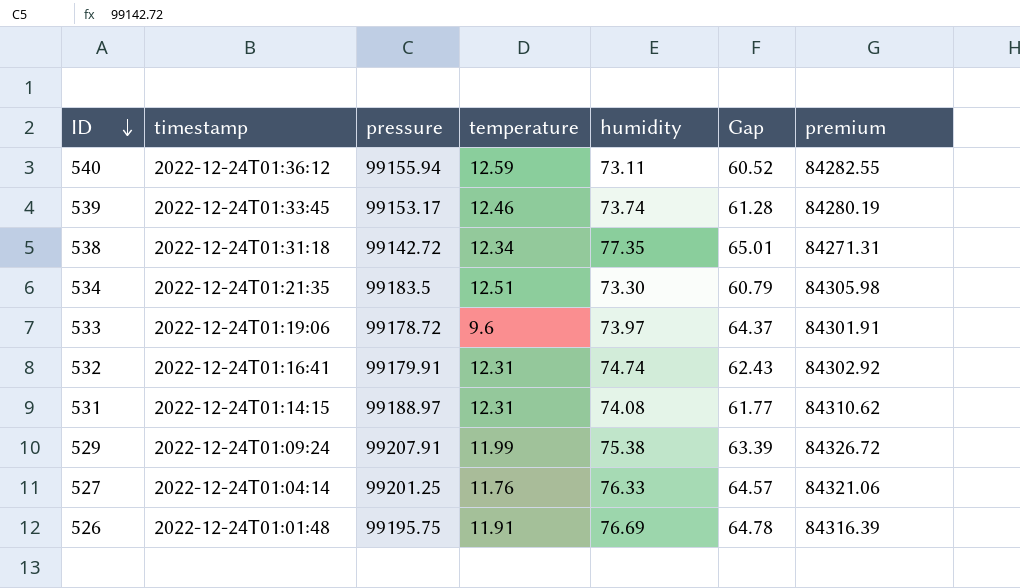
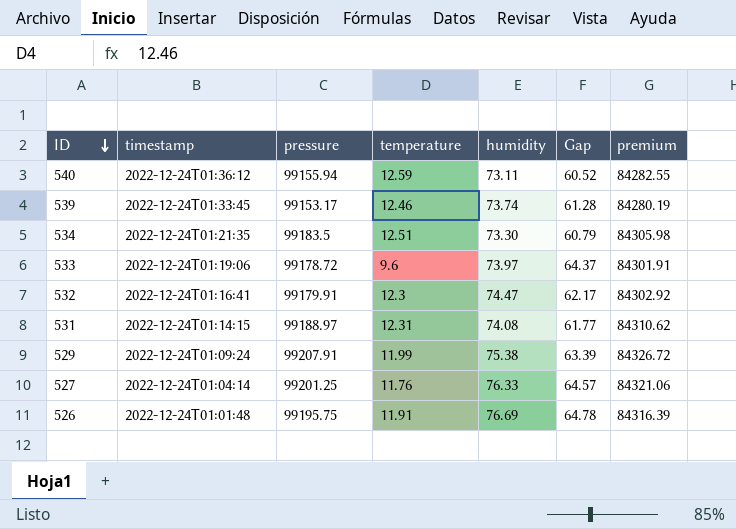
row 538: 2022-12-24T01:31:18 | 99142.72 | 12.34 | 77.35 | 65.01 | 84271.31 -> none
532 | temperature: 12.31 -> 12.3
532 | humidity: 74.74 -> 74.47
532 | Gap: 62.43 -> 62.17

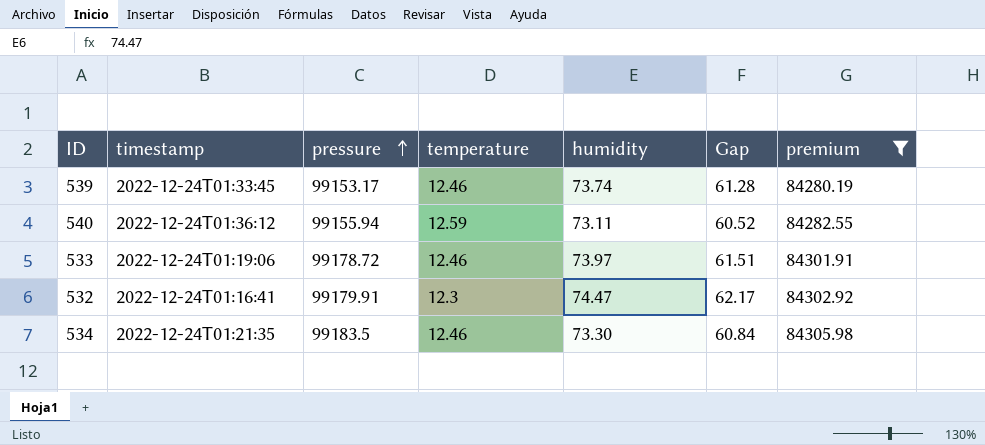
filter: none -> premium <= 84305.98
row order: ID descending -> pressure ascending
533 | temperature: 9.6 -> 12.46
533 | Gap: 64.37 -> 61.51
534 | temperature: 12.51 -> 12.46
534 | Gap: 60.79 -> 60.84

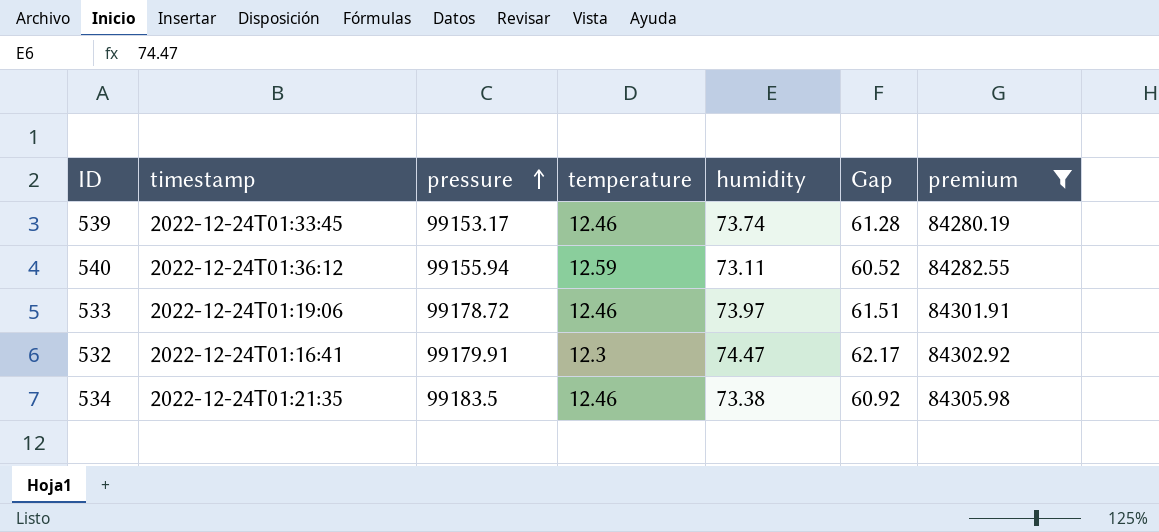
534 | humidity: 73.30 -> 73.38
534 | Gap: 60.84 -> 60.92

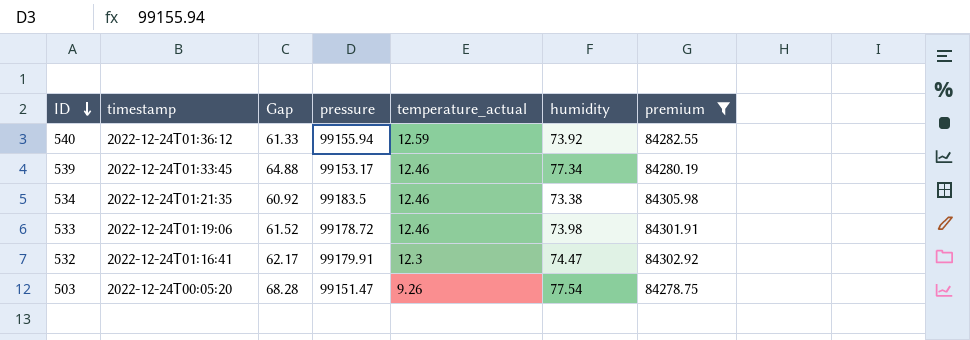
row order: pressure ascending -> ID descending
column Gap | position: 6 -> 3
column name: temperature -> temperature_actual
540 | Gap: 60.52 -> 61.33
540 | humidity: 73.11 -> 73.92
539 | Gap: 61.28 -> 64.88
539 | humidity: 73.74 -> 77.34
533 | Gap: 61.51 -> 61.52
533 | humidity: 73.97 -> 73.98
row 503: none -> 2022-12-24T00:05:20 | 68.28 | 99151.47 | 9.26 | 77.54 | 84278.75

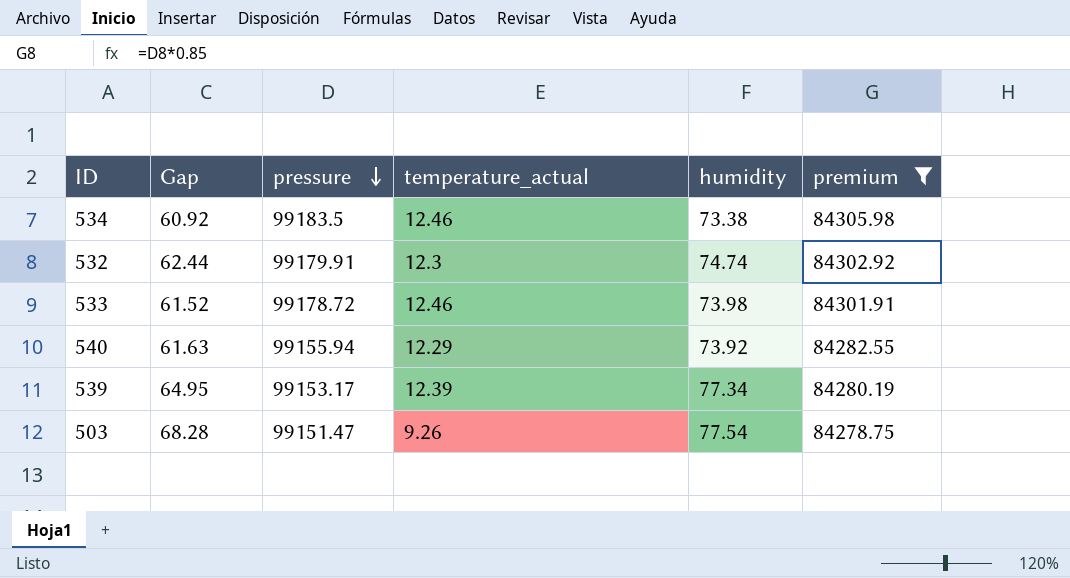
row order: ID descending -> pressure descending
column timestamp | position: 2 -> none
532 | Gap: 62.17 -> 62.44
532 | humidity: 74.47 -> 74.74
540 | Gap: 61.33 -> 61.63
540 | temperature_actual: 12.59 -> 12.29
539 | Gap: 64.88 -> 64.95
539 | temperature_actual: 12.46 -> 12.39

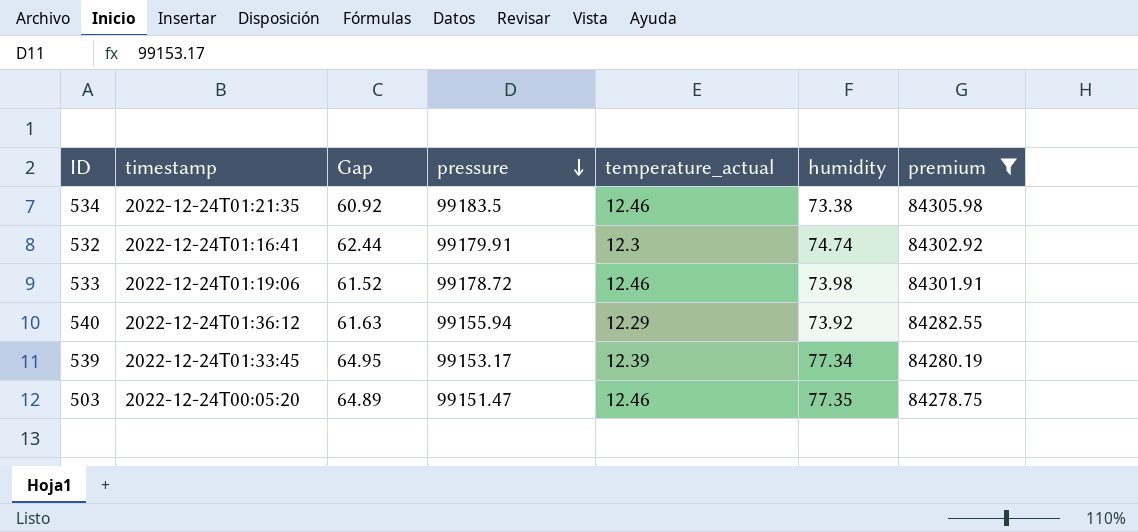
column timestamp | position: none -> 2
503 | Gap: 68.28 -> 64.89
503 | temperature_actual: 9.26 -> 12.46
503 | humidity: 77.54 -> 77.35

